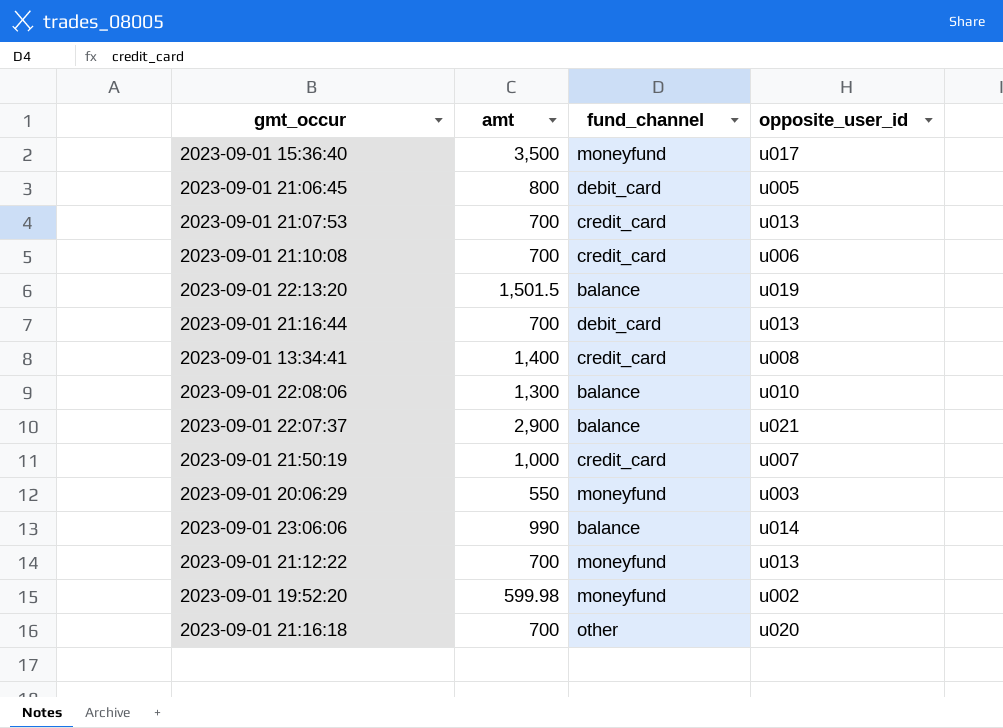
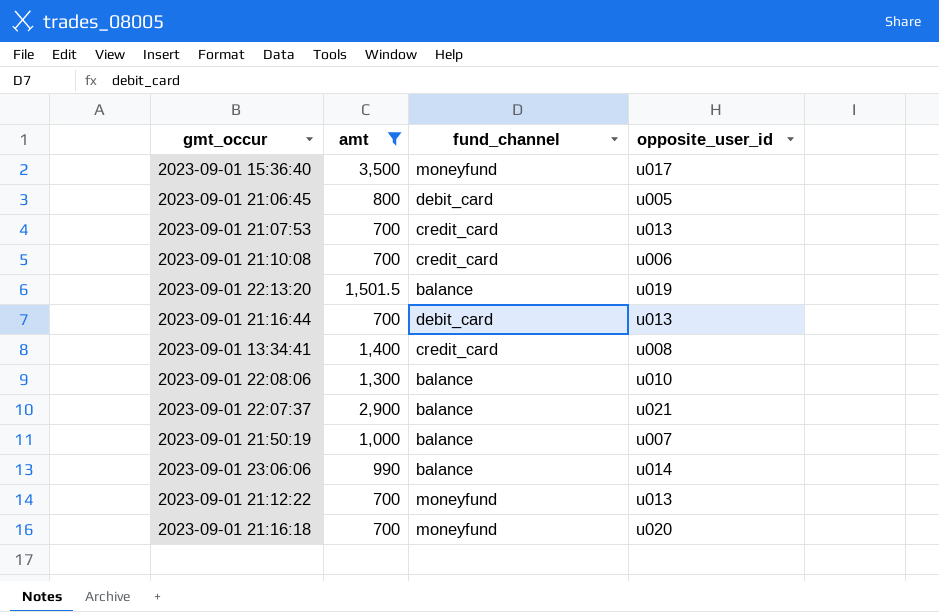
filter: none -> amt >= 700
2023-09-01 21:50:19 | fund_channel: credit_card -> balance
2023-09-01 21:16:18 | fund_channel: other -> moneyfund

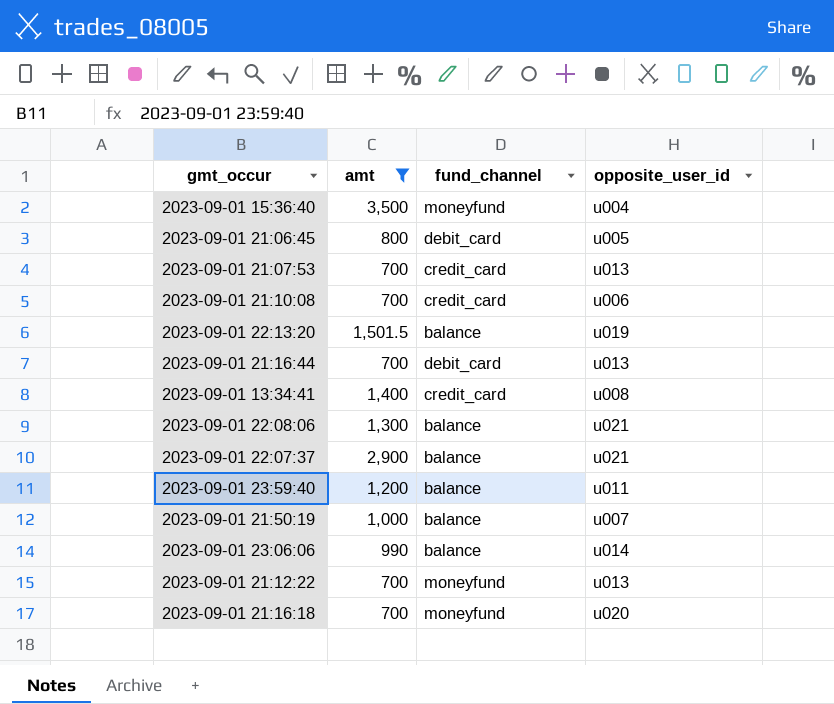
2023-09-01 15:36:40 | opposite_user_id: u017 -> u004
2023-09-01 22:08:06 | opposite_user_id: u010 -> u021
row 2023-09-01 23:59:40: none -> 1,200 | balance | u011

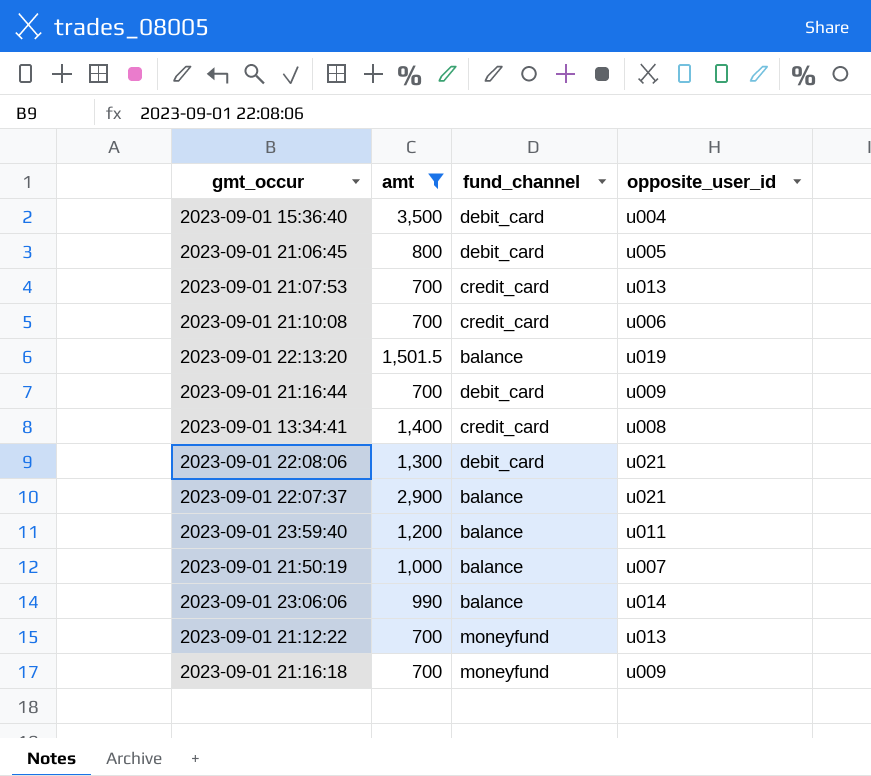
2023-09-01 15:36:40 | fund_channel: moneyfund -> debit_card
2023-09-01 21:16:44 | opposite_user_id: u013 -> u009
2023-09-01 22:08:06 | fund_channel: balance -> debit_card
2023-09-01 21:16:18 | opposite_user_id: u020 -> u009

